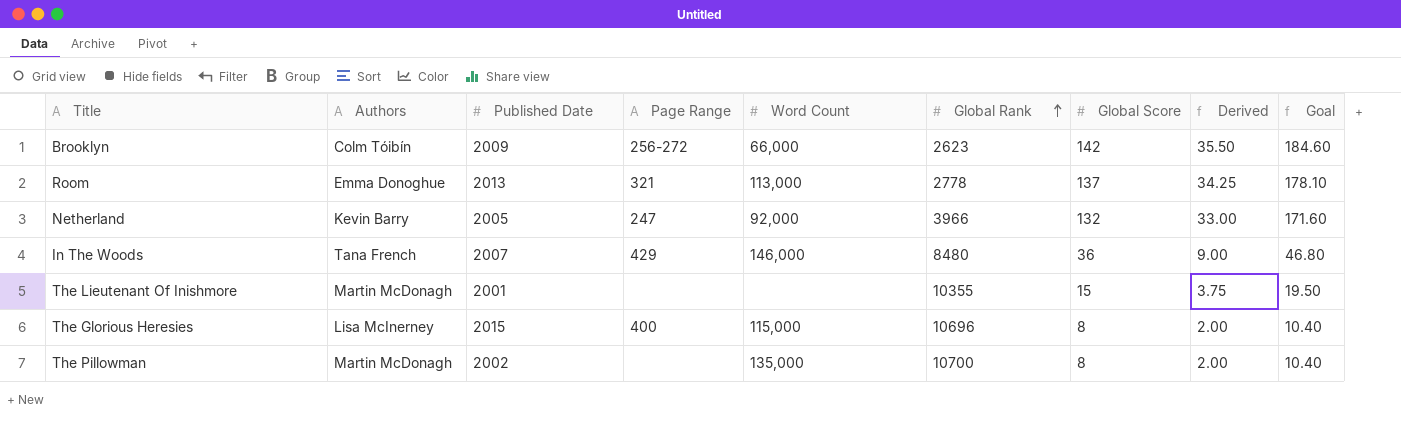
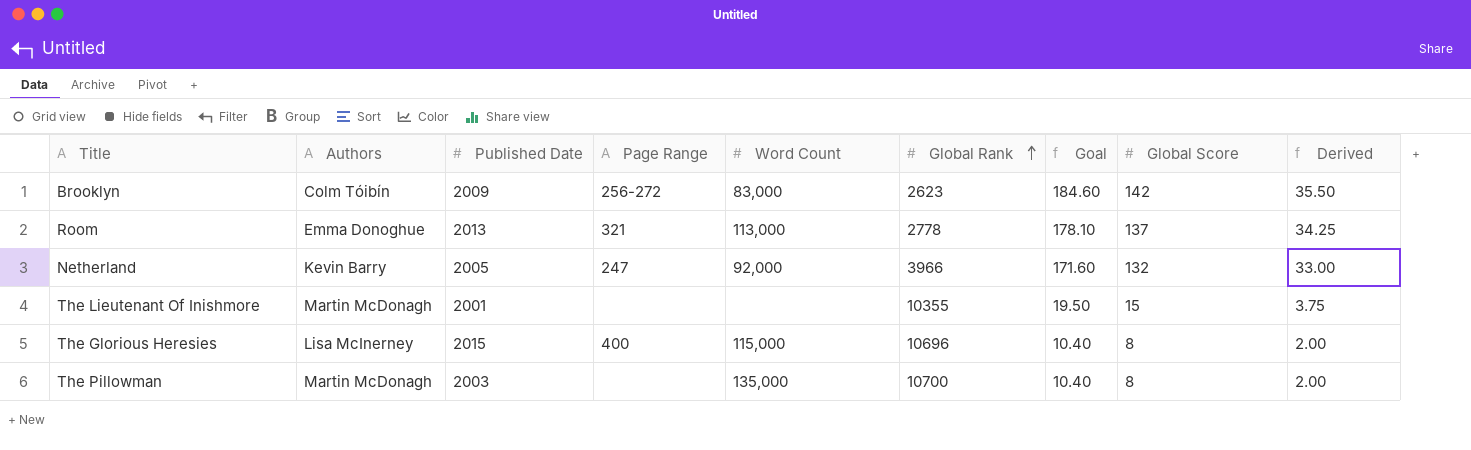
column Goal | position: 9 -> 7
row In The Woods: Tana French | 2007 | 429 | 146,000 | 8480 | 36 | 9.00 | 46.80 -> none
Brooklyn | Word Count: 66,000 -> 83,000
The Pillowman | Published Date: 2002 -> 2003

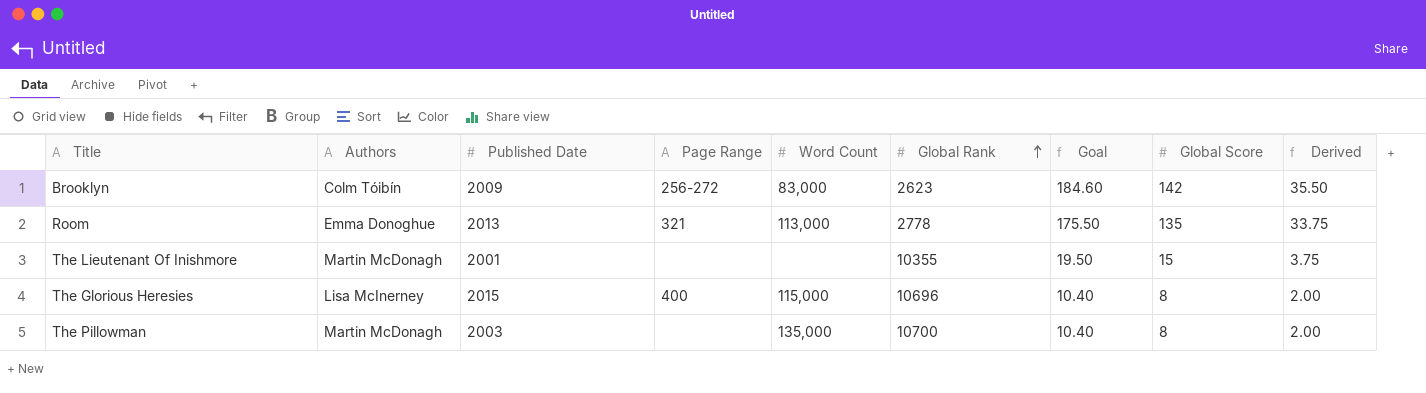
row Netherland: Kevin Barry | 2005 | 247 | 92,000 | 3966 | 171.60 | 132 | 33.00 -> none
Room | Goal: 178.10 -> 175.50
Room | Global Score: 137 -> 135
Room | Derived: 34.25 -> 33.75

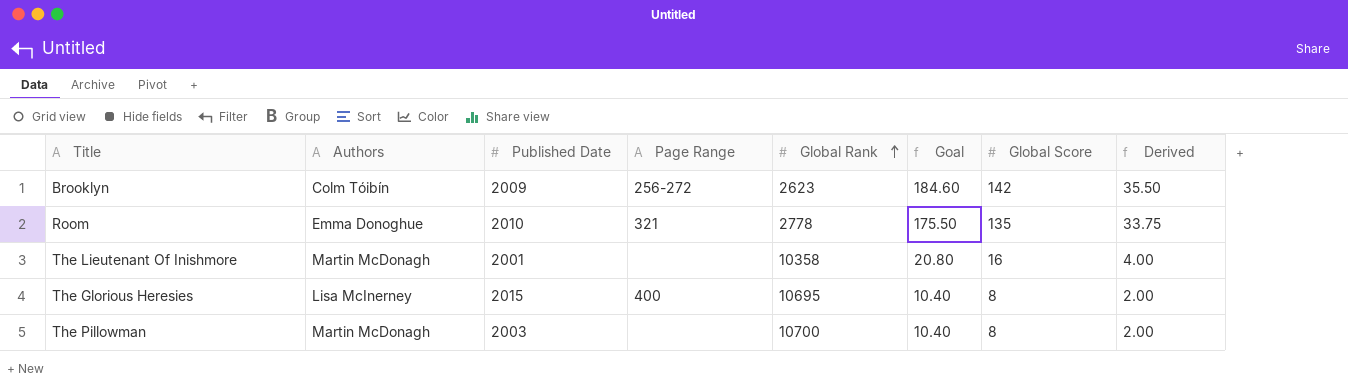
column Word Count | position: 5 -> none
Room | Published Date: 2013 -> 2010
The Lieutenant Of Inishmore | Global Rank: 10355 -> 10358
The Lieutenant Of Inishmore | Goal: 19.50 -> 20.80
The Lieutenant Of Inishmore | Global Score: 15 -> 16
The Lieutenant Of Inishmore | Derived: 3.75 -> 4.00
The Glorious Heresies | Global Rank: 10696 -> 10695

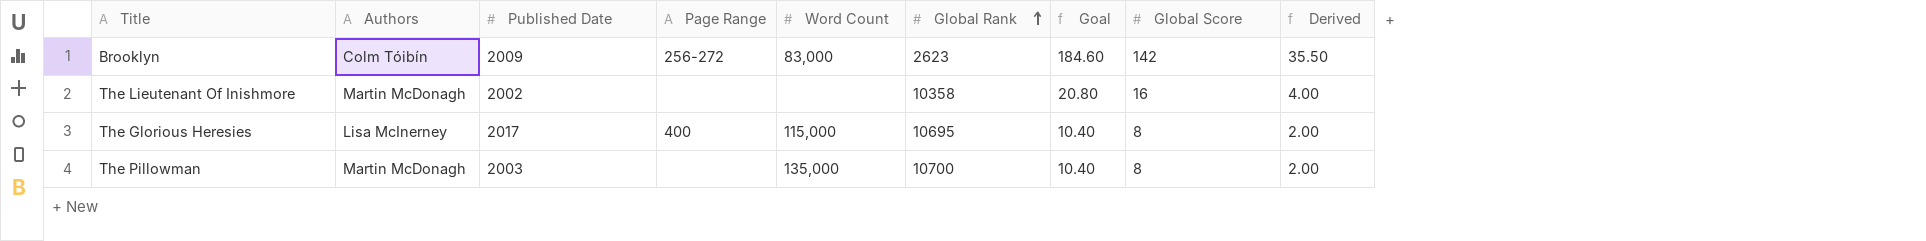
column Word Count | position: none -> 5
row Room: Emma Donoghue | 2010 | 321 | 2778 | 175.50 | 135 | 33.75 -> none
The Lieutenant Of Inishmore | Published Date: 2001 -> 2002
The Glorious Heresies | Published Date: 2015 -> 2017

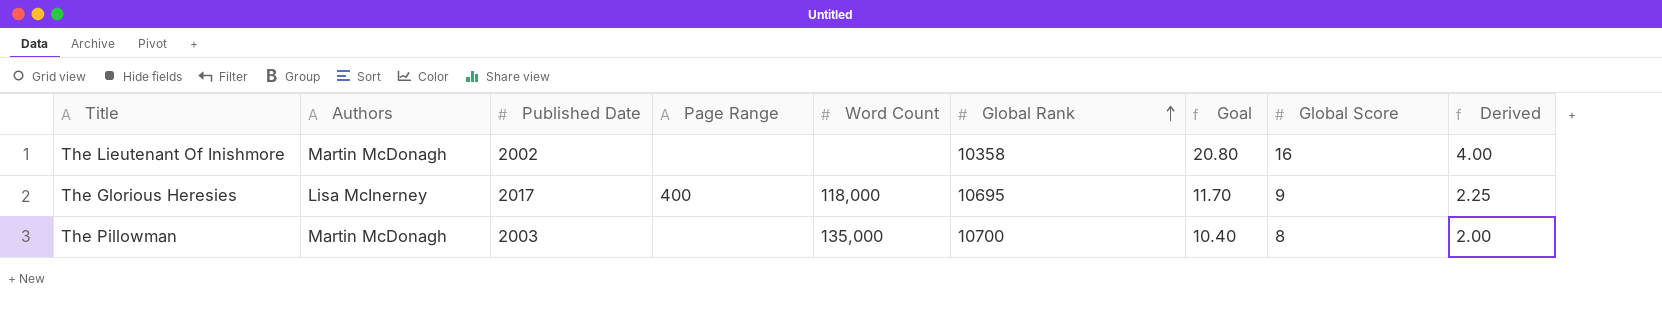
row Brooklyn: Colm Tóibín | 2009 | 256-272 | 83,000 | 2623 | 184.60 | 142 | 35.50 -> none
The Glorious Heresies | Word Count: 115,000 -> 118,000
The Glorious Heresies | Goal: 10.40 -> 11.70
The Glorious Heresies | Global Score: 8 -> 9
The Glorious Heresies | Derived: 2.00 -> 2.25

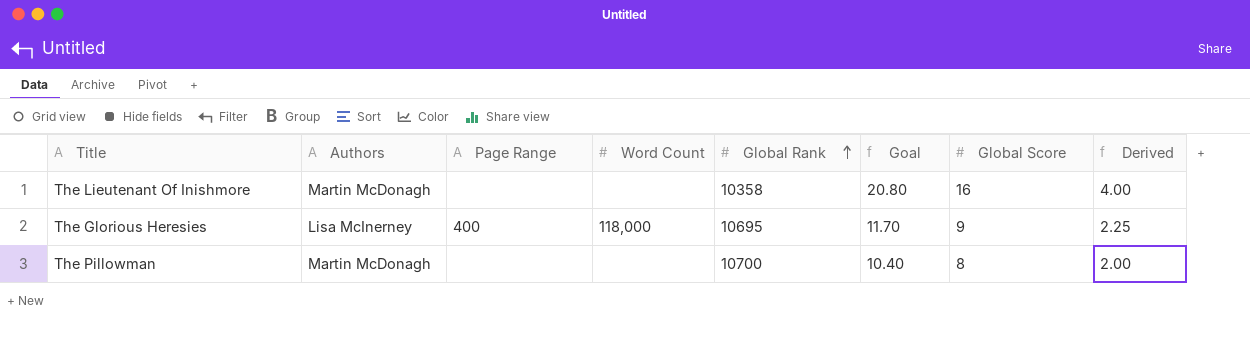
column Published Date | position: 3 -> none
The Pillowman | Word Count: 135,000 -> none

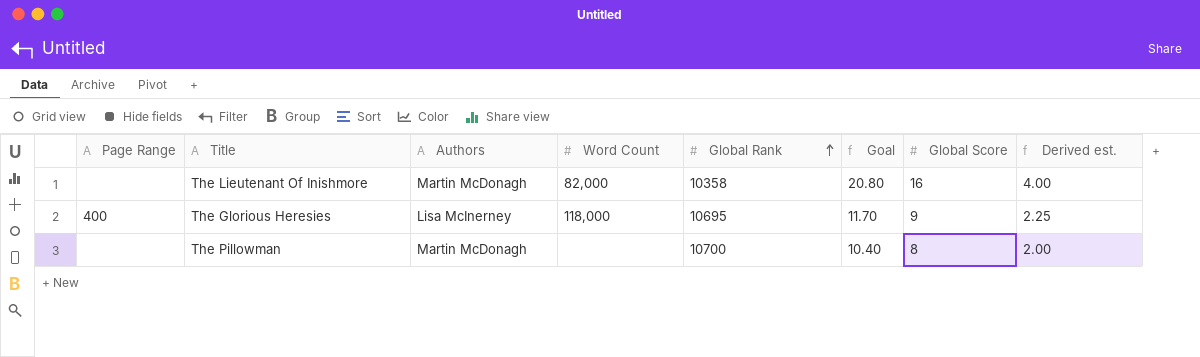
column Page Range | position: 3 -> 1
column name: Derived -> Derived est.
The Lieutenant Of Inishmore | Word Count: none -> 82,000

